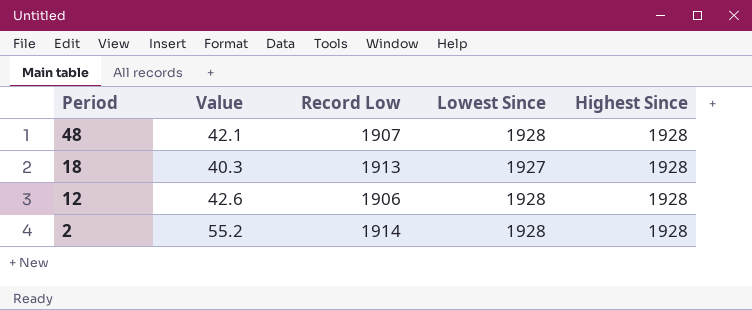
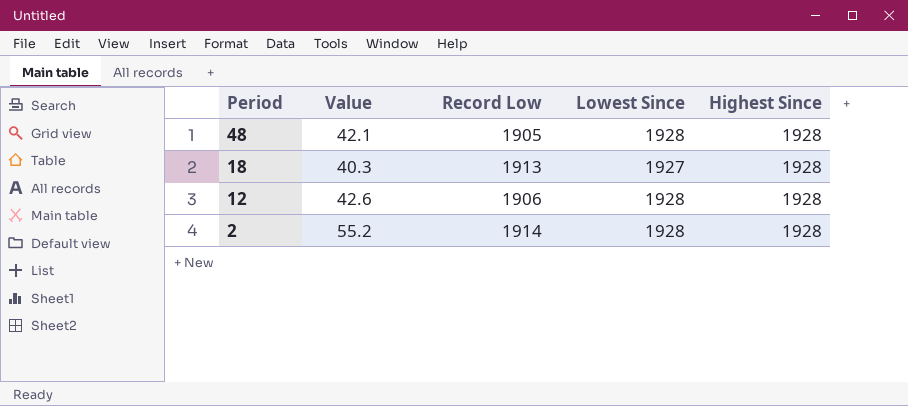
48 | Record Low: 1907 -> 1905

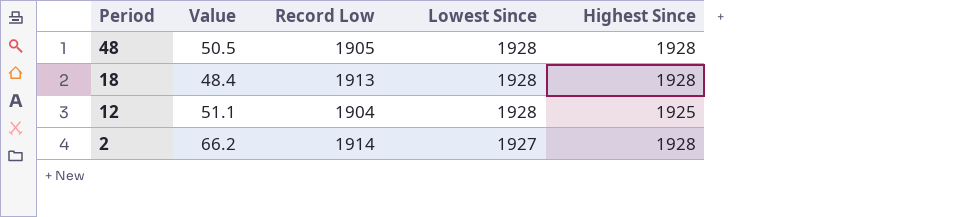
48 | Value: 42.1 -> 50.5
18 | Value: 40.3 -> 48.4
18 | Lowest Since: 1927 -> 1928
12 | Value: 42.6 -> 51.1
12 | Record Low: 1906 -> 1904
12 | Highest Since: 1928 -> 1925
2 | Value: 55.2 -> 66.2
2 | Lowest Since: 1928 -> 1927

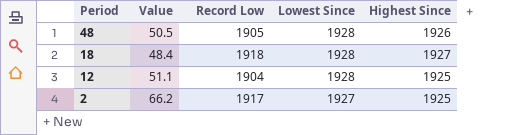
48 | Highest Since: 1928 -> 1926
18 | Record Low: 1913 -> 1918
18 | Highest Since: 1928 -> 1927
2 | Record Low: 1914 -> 1917
2 | Highest Since: 1928 -> 1925

